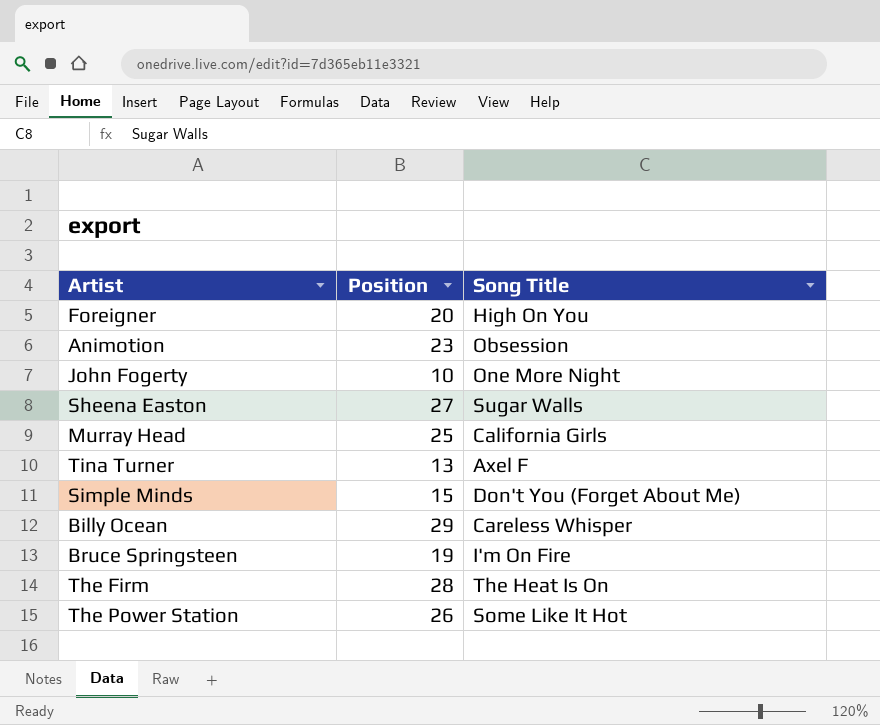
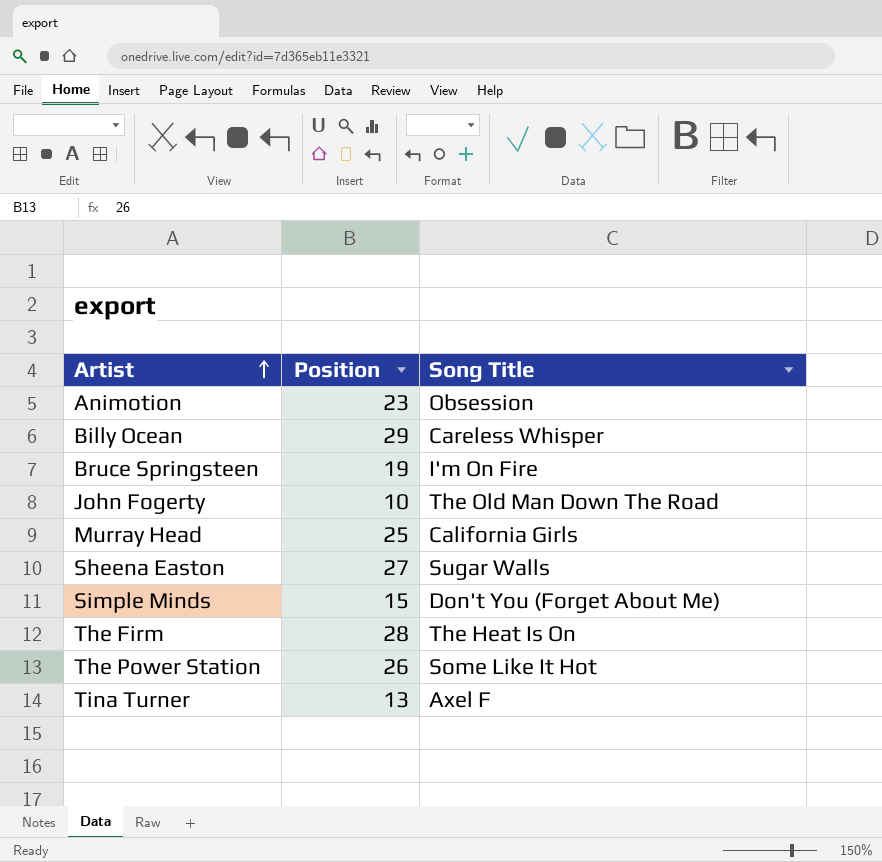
row order: none -> Artist ascending
row Foreigner: 20 | High On You -> none
John Fogerty | Song Title: One More Night -> The Old Man Down The Road

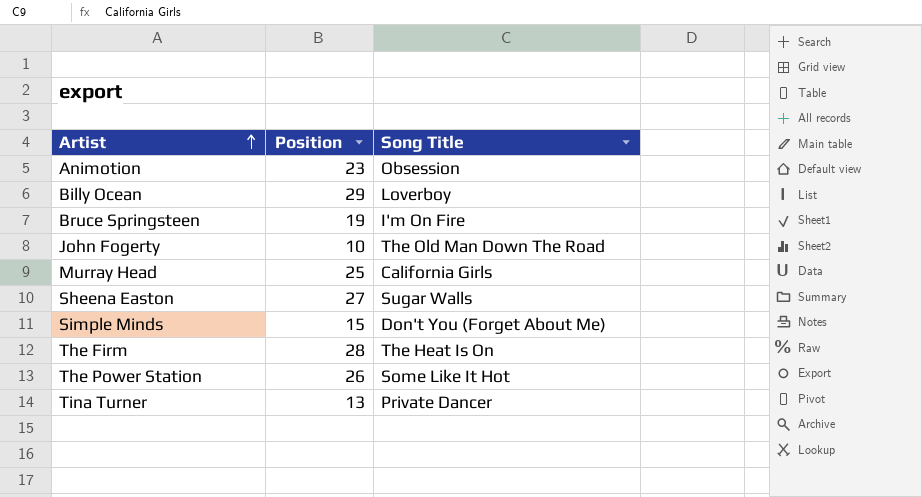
Billy Ocean | Song Title: Careless Whisper -> Loverboy
Tina Turner | Song Title: Axel F -> Private Dancer

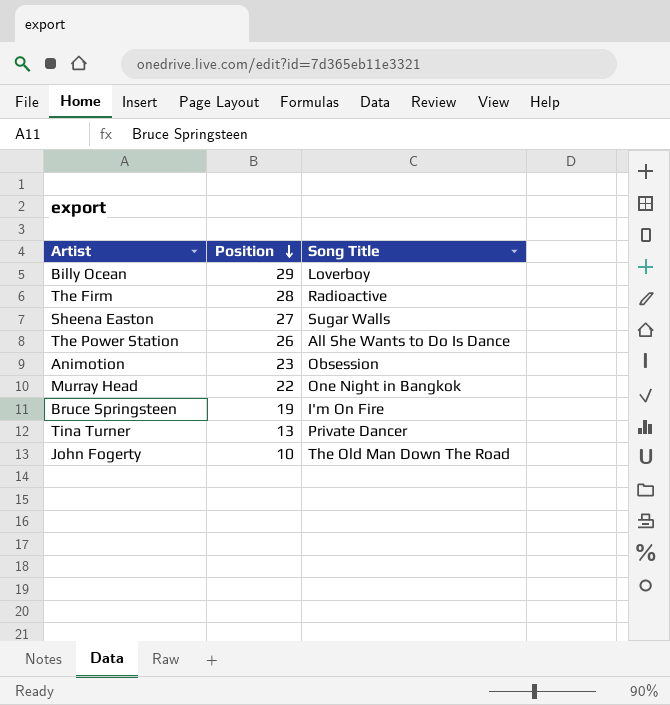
row order: Artist ascending -> Position descending
row Simple Minds: 15 | Don't You (Forget About Me) -> none
The Firm | Song Title: The Heat Is On -> Radioactive
The Power Station | Song Title: Some Like It Hot -> All She Wants to Do Is Dance
Murray Head | Position: 25 -> 22
Murray Head | Song Title: California Girls -> One Night in Bangkok

